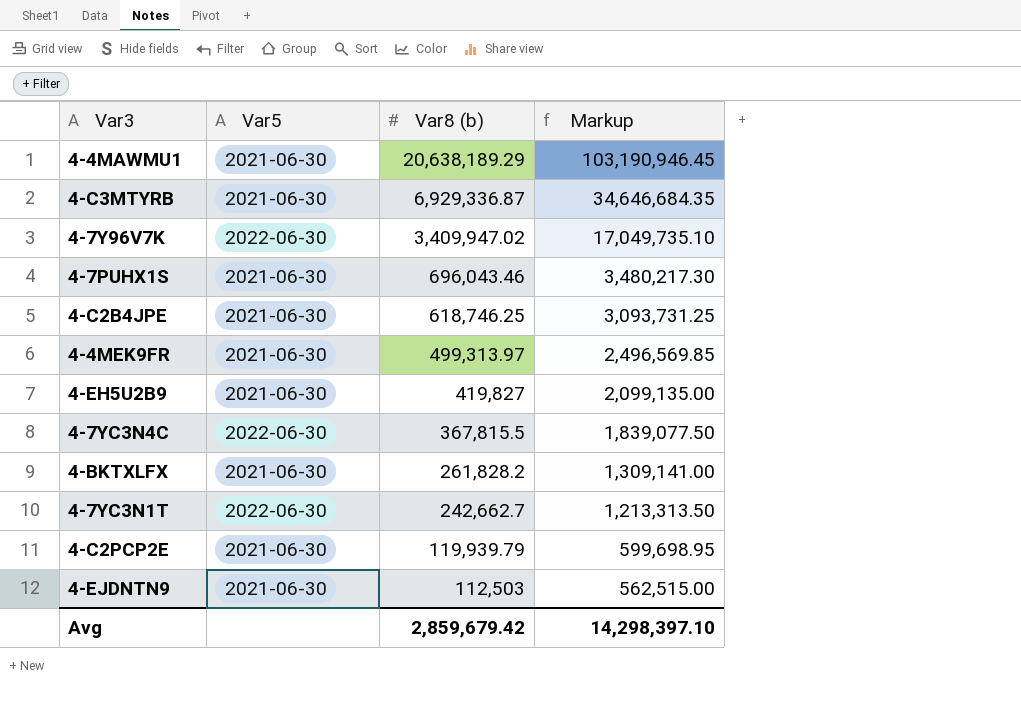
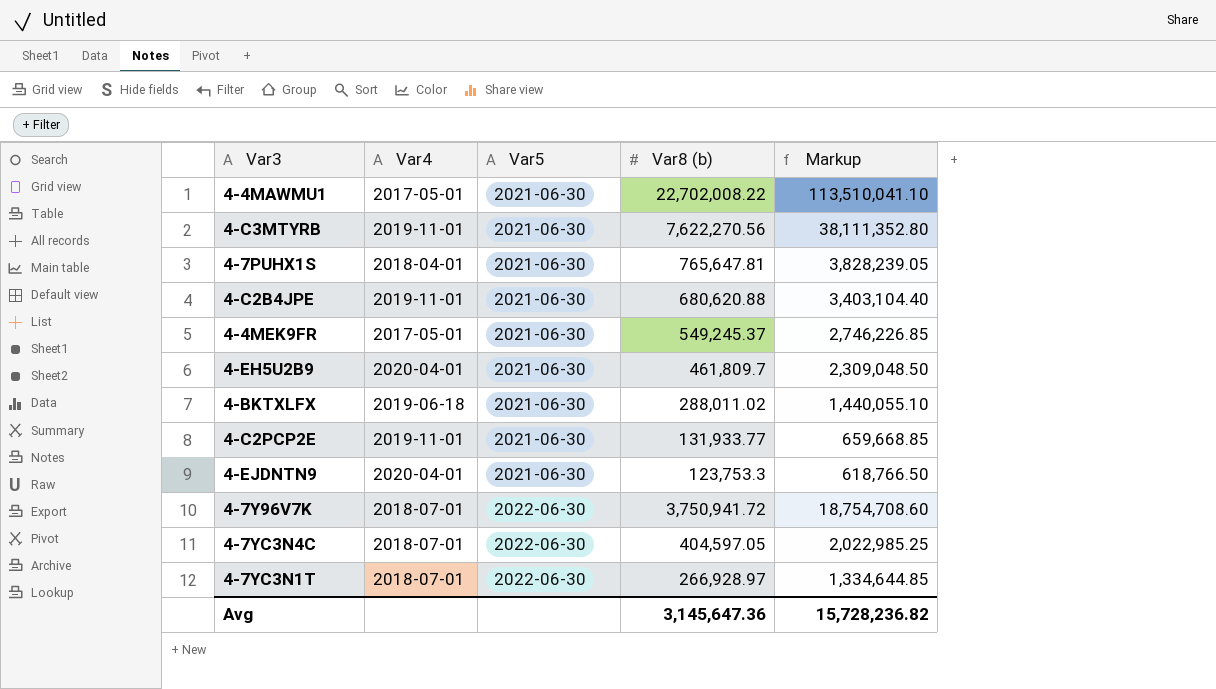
row order: Var8 (b) descending -> Var5 ascending
column Var4 | position: none -> 2
4-4MAWMU1 | Var8 (b): 20,638,189.29 -> 22,702,008.22
4-4MAWMU1 | Markup: 103,190,946.45 -> 113,510,041.10
4-C3MTYRB | Var8 (b): 6,929,336.87 -> 7,622,270.56
4-C3MTYRB | Markup: 34,646,684.35 -> 38,111,352.80
4-7PUHX1S | Var8 (b): 696,043.46 -> 765,647.81
4-7PUHX1S | Markup: 3,480,217.30 -> 3,828,239.05
4-C2B4JPE | Var8 (b): 618,746.25 -> 680,620.88
4-C2B4JPE | Markup: 3,093,731.25 -> 3,403,104.40
4-4MEK9FR | Var8 (b): 499,313.97 -> 549,245.37
4-4MEK9FR | Markup: 2,496,569.85 -> 2,746,226.85
4-EH5U2B9 | Var8 (b): 419,827 -> 461,809.7
4-EH5U2B9 | Markup: 2,099,135.00 -> 2,309,048.50
4-BKTXLFX | Var8 (b): 261,828.2 -> 288,011.02
4-BKTXLFX | Markup: 1,309,141.00 -> 1,440,055.10
4-C2PCP2E | Var8 (b): 119,939.79 -> 131,933.77
4-C2PCP2E | Markup: 599,698.95 -> 659,668.85
4-EJDNTN9 | Var8 (b): 112,503 -> 123,753.3
4-EJDNTN9 | Markup: 562,515.00 -> 618,766.50
4-7Y96V7K | Var8 (b): 3,409,947.02 -> 3,750,941.72
4-7Y96V7K | Markup: 17,049,735.10 -> 18,754,708.60
4-7YC3N4C | Var8 (b): 367,815.5 -> 404,597.05
4-7YC3N4C | Markup: 1,839,077.50 -> 2,022,985.25
4-7YC3N1T | Var8 (b): 242,662.7 -> 266,928.97
4-7YC3N1T | Markup: 1,213,313.50 -> 1,334,644.85
Avg | Var8 (b): 2,859,679.42 -> 3,145,647.36
Avg | Markup: 14,298,397.10 -> 15,728,236.82

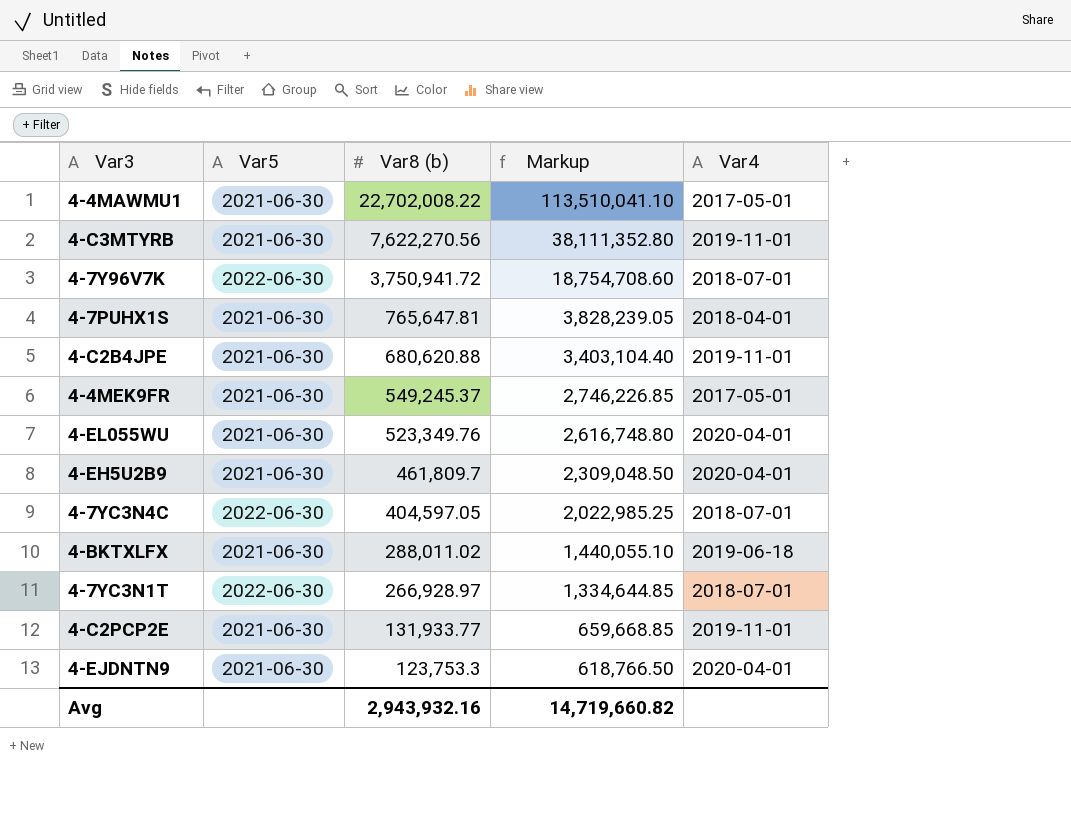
row order: Var5 ascending -> Var8 (b) descending
column Var4 | position: 2 -> 5
row 4-EL055WU: none -> 2021-06-30 | 523,349.76 | 2,616,748.80 | 2020-04-01
Avg | Var8 (b): 3,145,647.36 -> 2,943,932.16
Avg | Markup: 15,728,236.82 -> 14,719,660.82

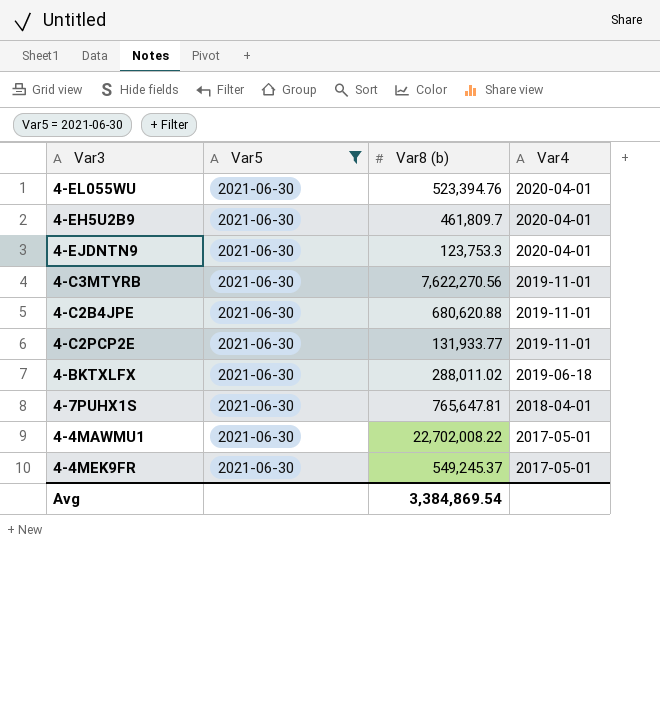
filter: none -> Var5 = 2021-06-30
row order: Var8 (b) descending -> Var4 descending
column Markup | formula: [Var8 (b)] * 5 -> none
4-EL055WU | Var8 (b): 523,349.76 -> 523,394.76
Avg | Var8 (b): 2,943,932.16 -> 3,384,869.54

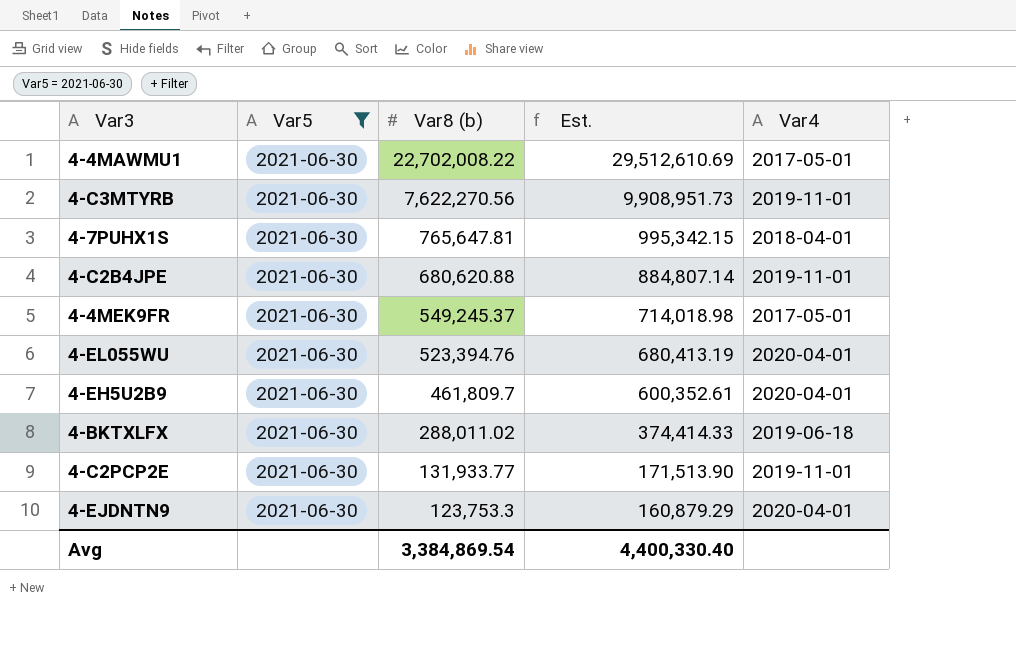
row order: Var4 descending -> Var8 (b) descending
column Est. | formula: none -> [Var8 (b)] * 1.3

